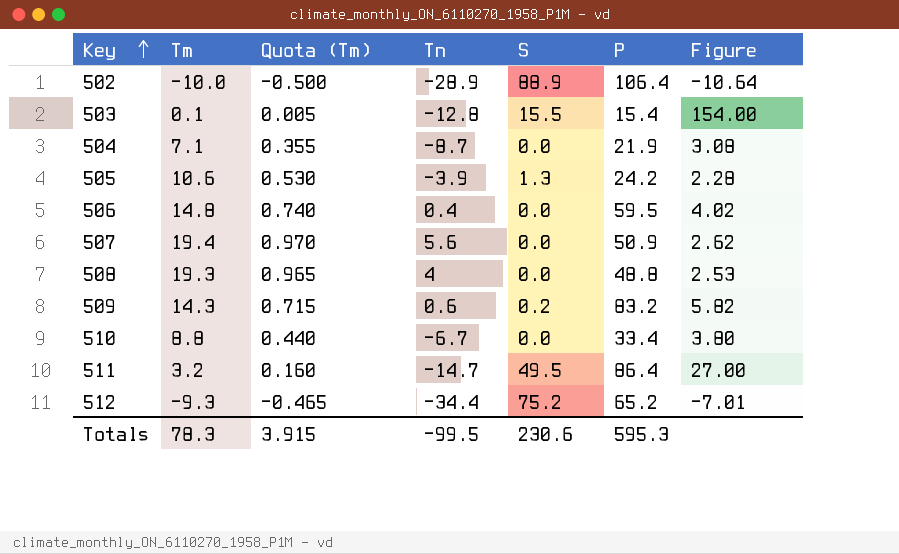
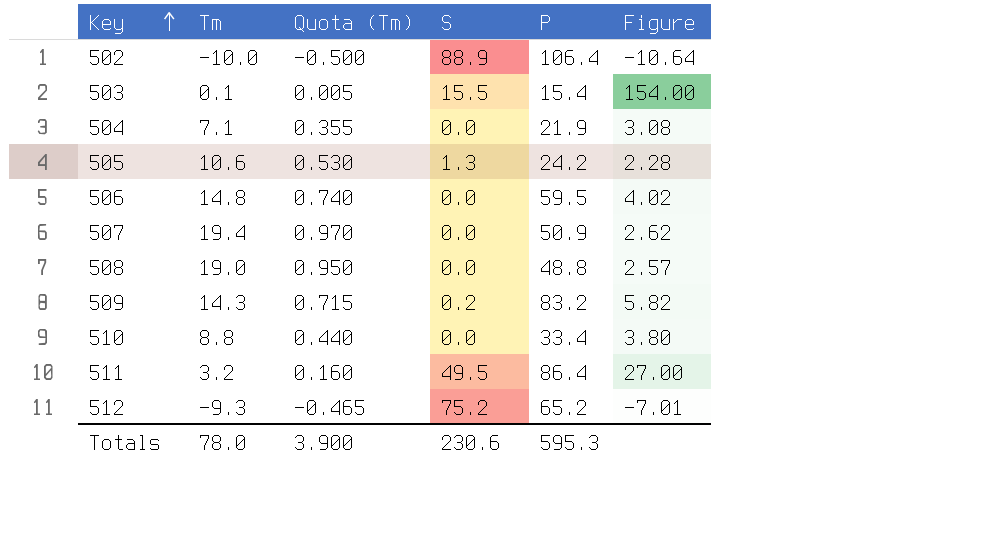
column Tn | position: 4 -> none
508 | Tm: 19.3 -> 19.0
508 | Quota (Tm): 0.965 -> 0.950
508 | Figure: 2.53 -> 2.57
Totals | Tm: 78.3 -> 78.0
Totals | Quota (Tm): 3.915 -> 3.900

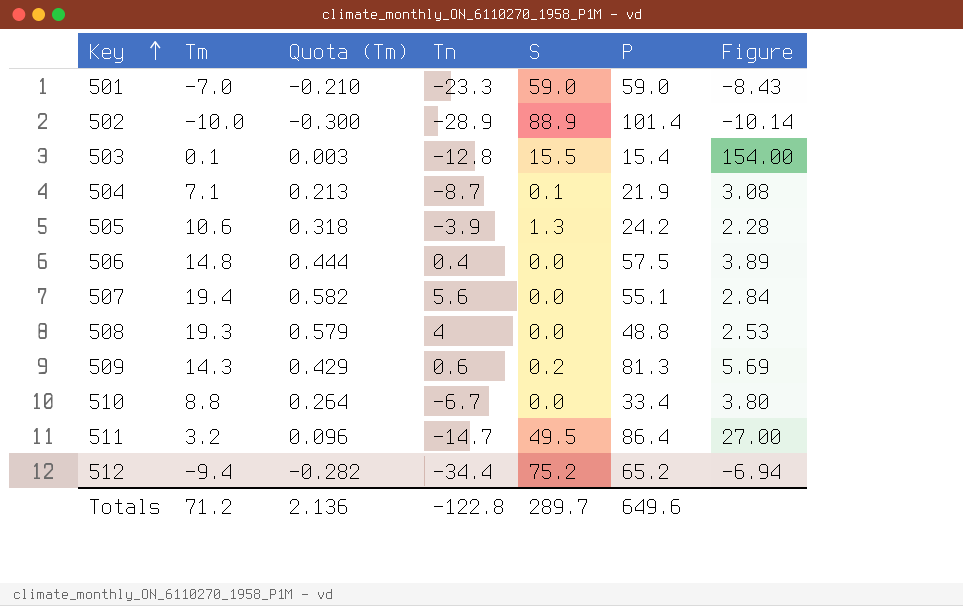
column Quota (Tm) | formula: [Tm] * 0.05 -> [Tm] * 0.03
column Tn | position: none -> 4
row 501: none -> -7.0 | -0.210 | -23.3 | 59.0 | 59.0 | -8.43
502 | P: 106.4 -> 101.4
502 | Figure: -10.64 -> -10.14
504 | S: 0.0 -> 0.1
506 | P: 59.5 -> 57.5
506 | Figure: 4.02 -> 3.89
507 | P: 50.9 -> 55.1
507 | Figure: 2.62 -> 2.84
508 | Tm: 19.0 -> 19.3
508 | Figure: 2.57 -> 2.53
509 | P: 83.2 -> 81.3
509 | Figure: 5.82 -> 5.69
512 | Tm: -9.3 -> -9.4
512 | Figure: -7.01 -> -6.94
Totals | Tm: 78.0 -> 71.2
Totals | Quota (Tm): 3.900 -> 2.136
Totals | S: 230.6 -> 289.7
Totals | P: 595.3 -> 649.6

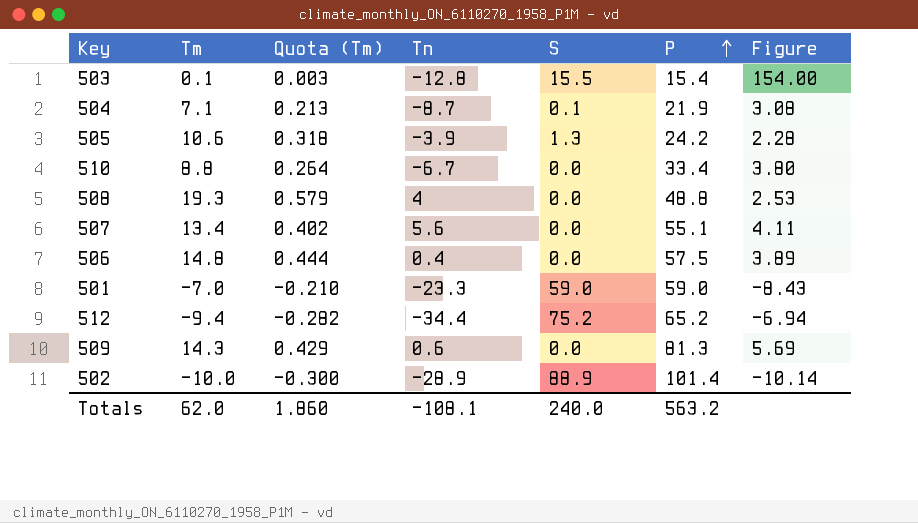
row order: Key ascending -> P ascending
row 511: 3.2 | 0.096 | -14.7 | 49.5 | 86.4 | 27.00 -> none
507 | Tm: 19.4 -> 13.4
507 | Quota (Tm): 0.582 -> 0.402
507 | Figure: 2.84 -> 4.11
509 | S: 0.2 -> 0.0
Totals | Tm: 71.2 -> 62.0
Totals | Quota (Tm): 2.136 -> 1.860
Totals | Tn: -122.8 -> -108.1
Totals | S: 289.7 -> 240.0
Totals | P: 649.6 -> 563.2

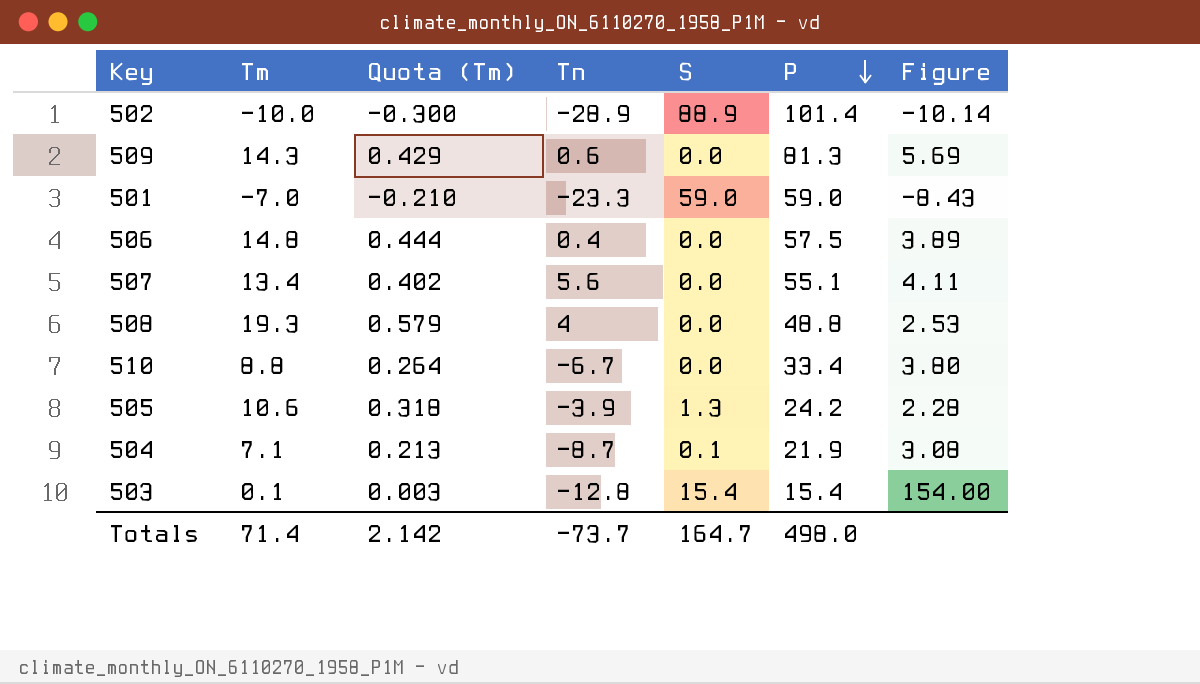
row order: P ascending -> P descending
row 512: -9.4 | -0.282 | -34.4 | 75.2 | 65.2 | -6.94 -> none
503 | S: 15.5 -> 15.4
Totals | Tm: 62.0 -> 71.4
Totals | Quota (Tm): 1.860 -> 2.142
Totals | Tn: -108.1 -> -73.7
Totals | S: 240.0 -> 164.7
Totals | P: 563.2 -> 498.0

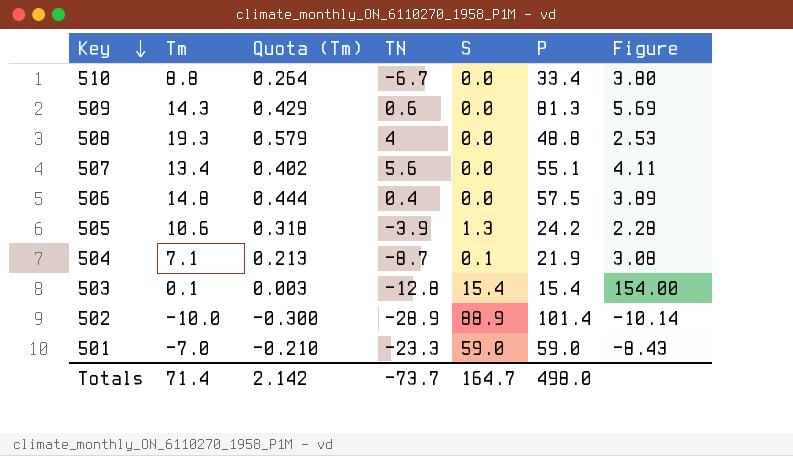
row order: P descending -> Key descending
column name: Tn -> TN

